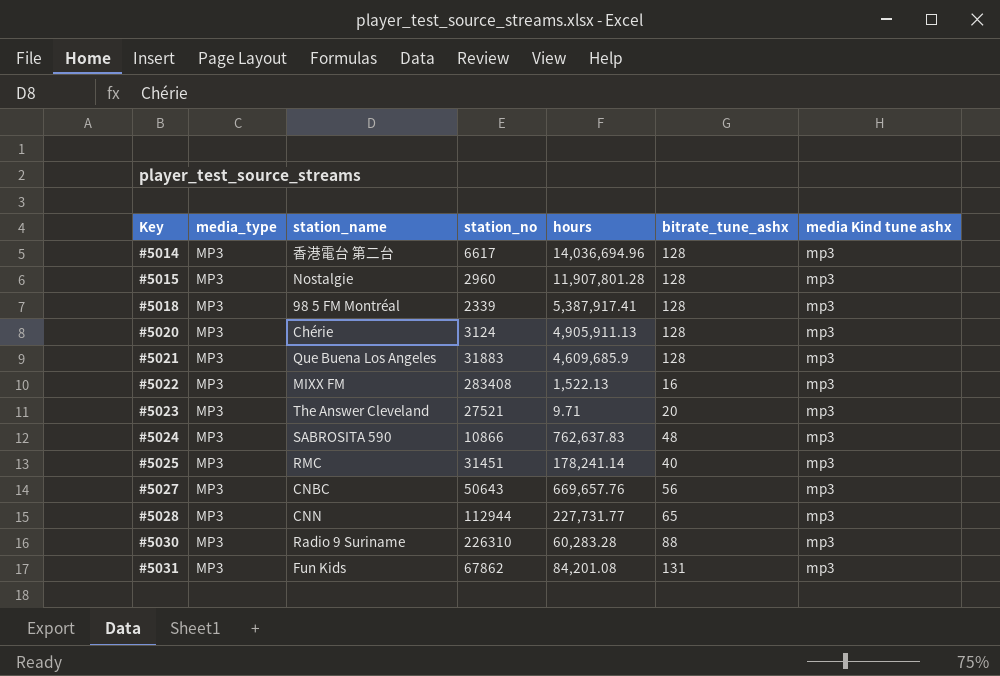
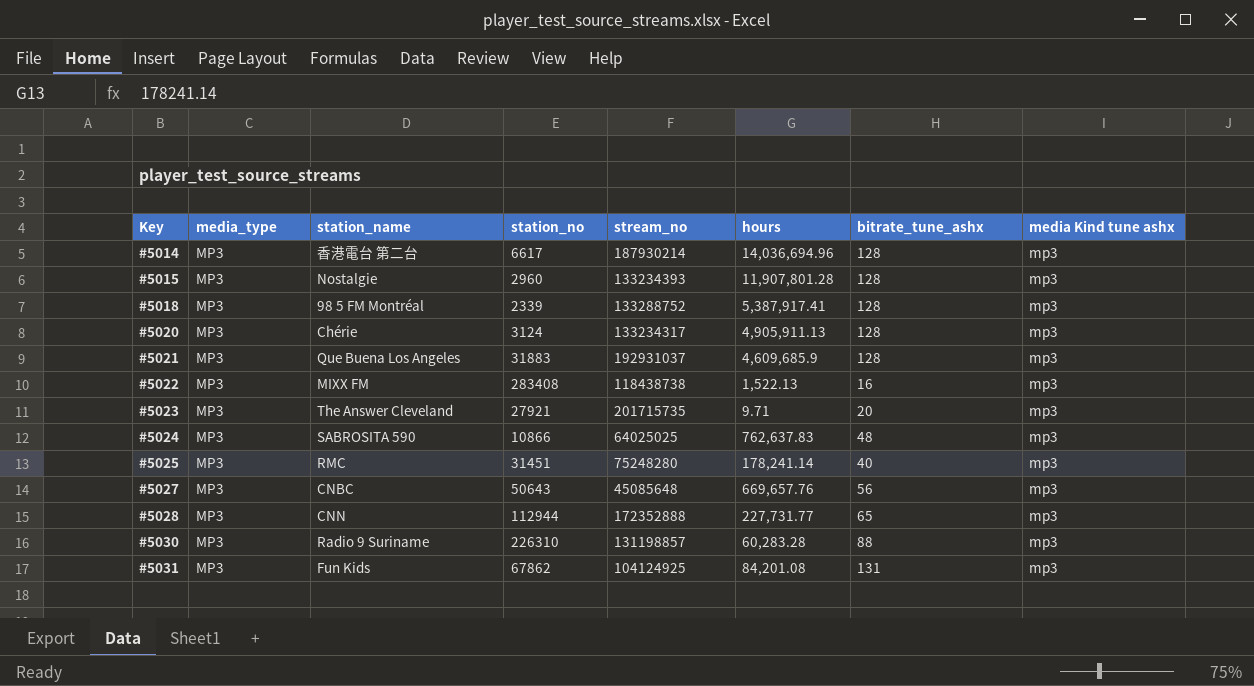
column stream_no | position: none -> 5
#5023 | station_no: 27521 -> 27921

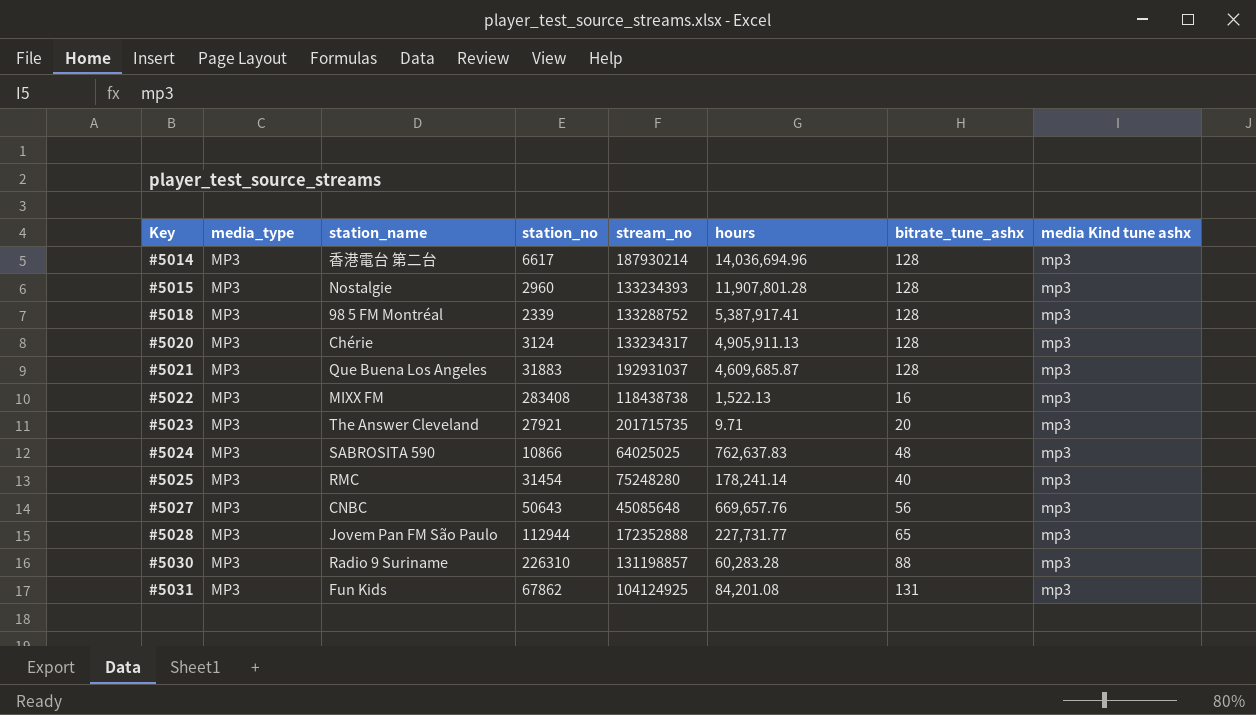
#5021 | hours: 4,609,685.9 -> 4,609,685.87
#5025 | station_no: 31451 -> 31454
#5028 | station_name: CNN -> Jovem Pan FM São Paulo

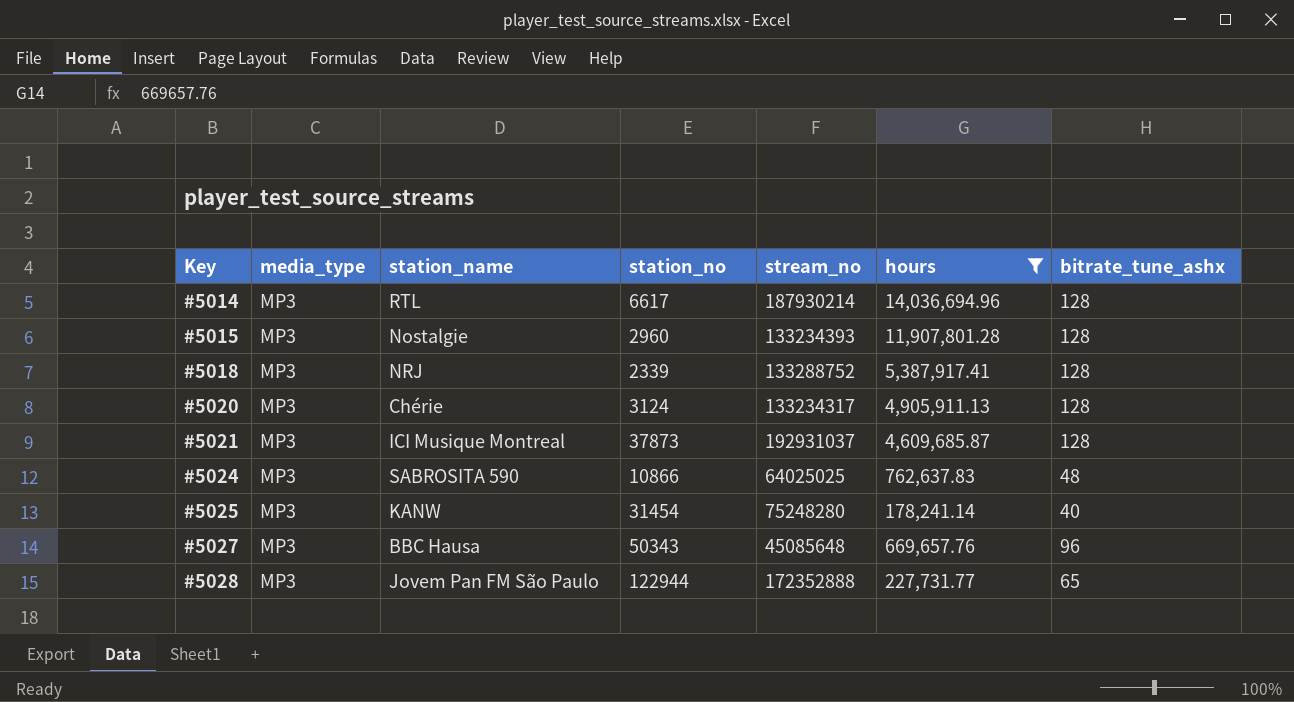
filter: none -> hours >= 178,241.14
column media Kind tune ashx | position: 8 -> none
#5014 | station_name: 香港電台 第二台 -> RTL
#5018 | station_name: 98 5 FM Montréal -> NRJ
#5021 | station_name: Que Buena Los Angeles -> ICI Musique Montreal
#5021 | station_no: 31883 -> 37873
#5025 | station_name: RMC -> KANW
#5027 | station_name: CNBC -> BBC Hausa
#5027 | station_no: 50643 -> 50343
#5027 | bitrate_tune_ashx: 56 -> 96
#5028 | station_no: 112944 -> 122944

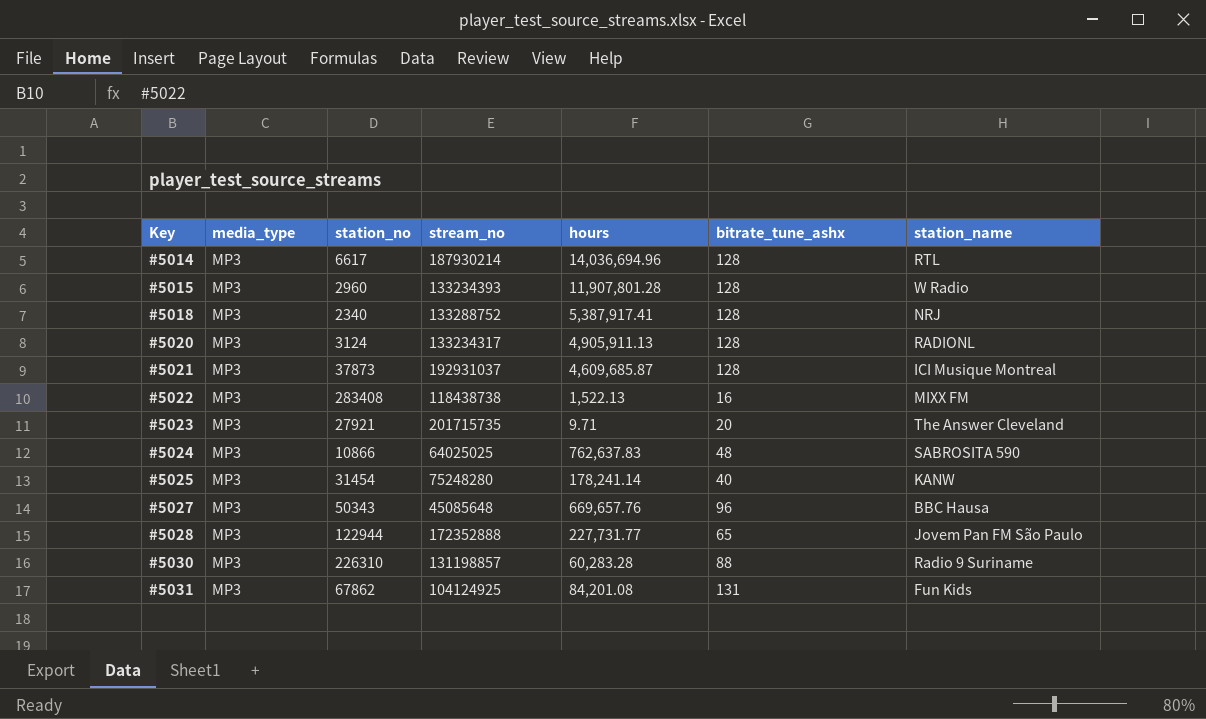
filter: hours >= 178,241.14 -> none
column station_name | position: 3 -> 7
#5015 | station_name: Nostalgie -> W Radio
#5018 | station_no: 2339 -> 2340
#5020 | station_name: Chérie -> RADIONL

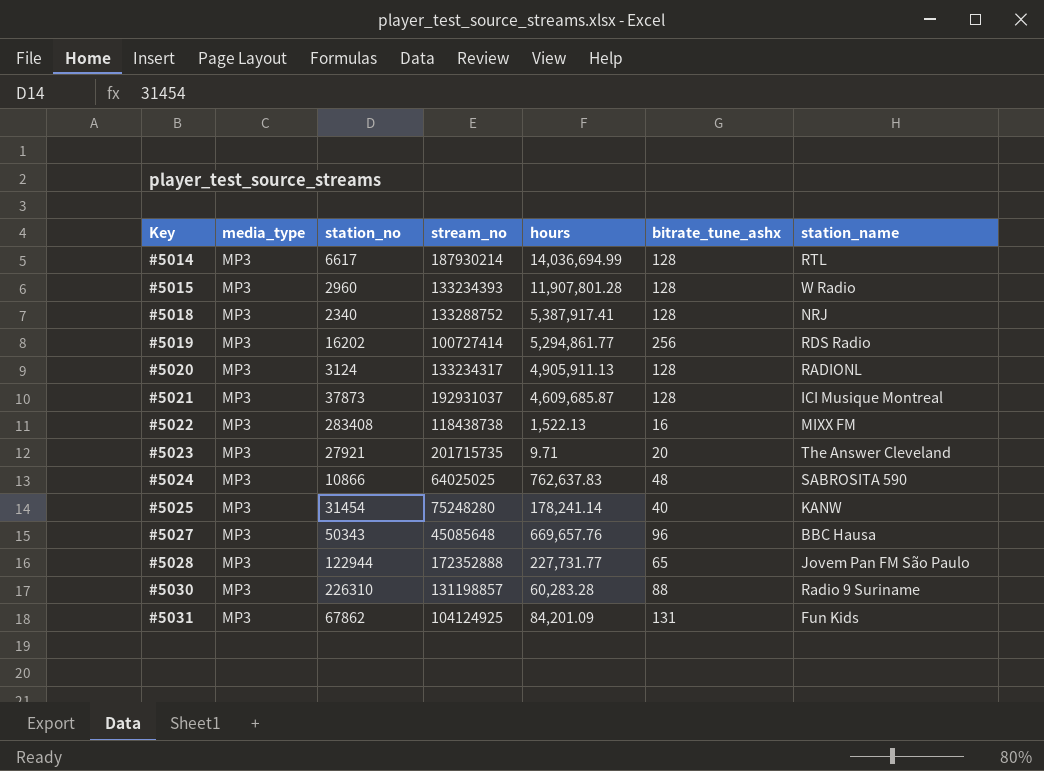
#5014 | hours: 14,036,694.96 -> 14,036,694.99
row #5019: none -> MP3 | 16202 | 100727414 | 5,294,861.77 | 256 | RDS Radio
#5031 | hours: 84,201.08 -> 84,201.09

